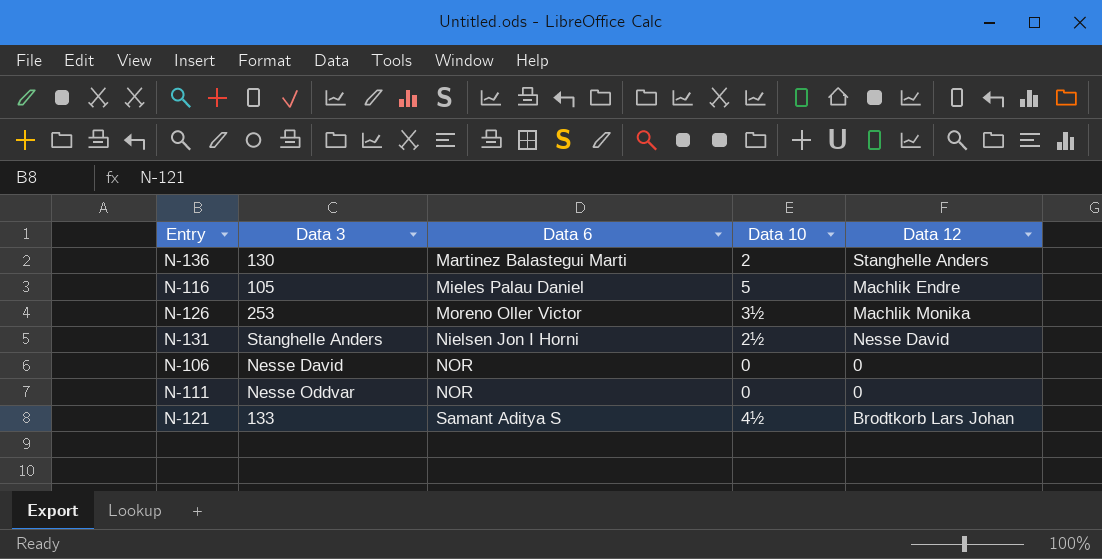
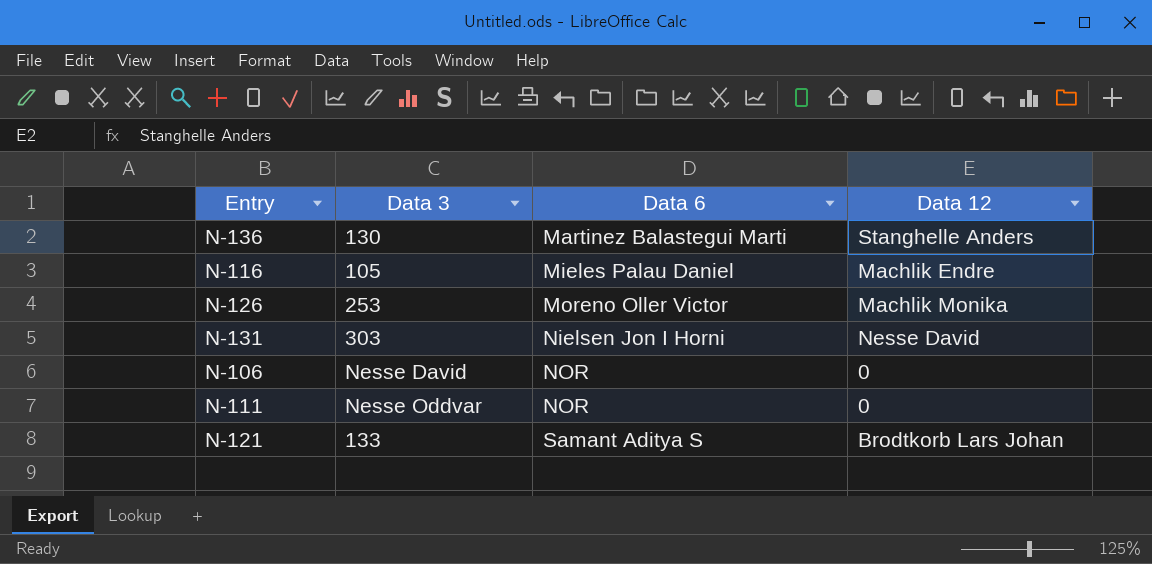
column Data 10 | position: 4 -> none
N-131 | Data 3: Stanghelle Anders -> 303

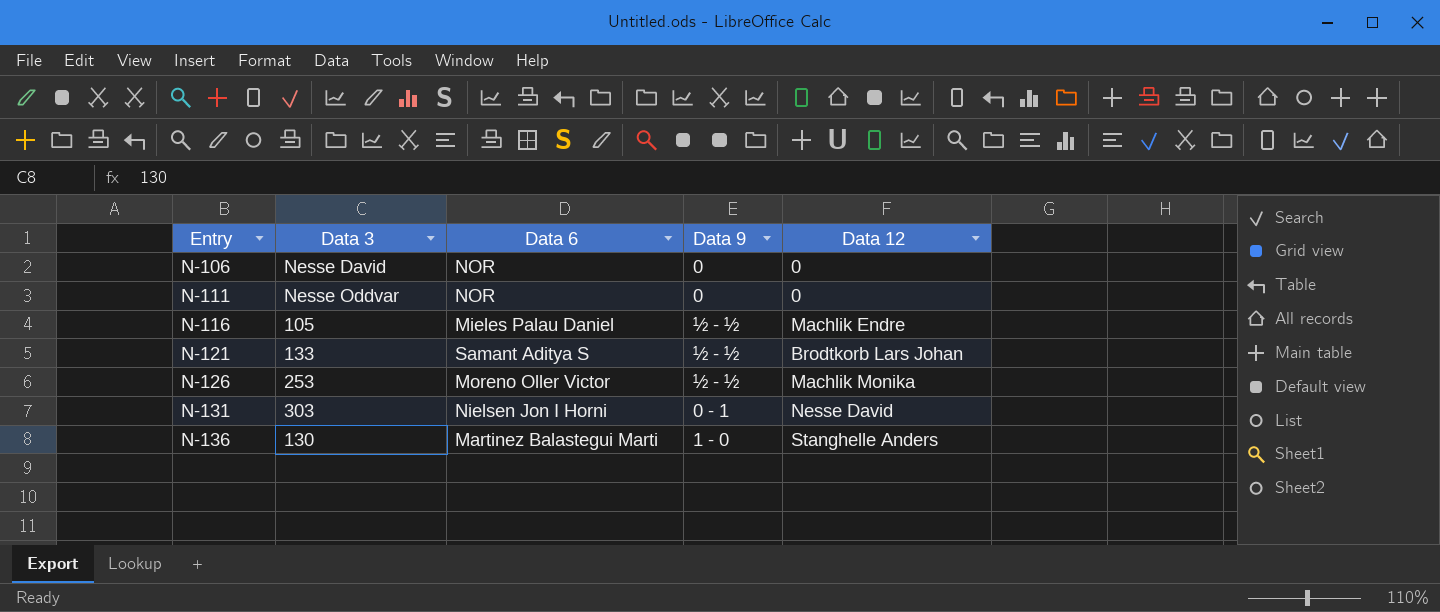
row order: Data 6 ascending -> Entry ascending
column Data 9 | position: none -> 4

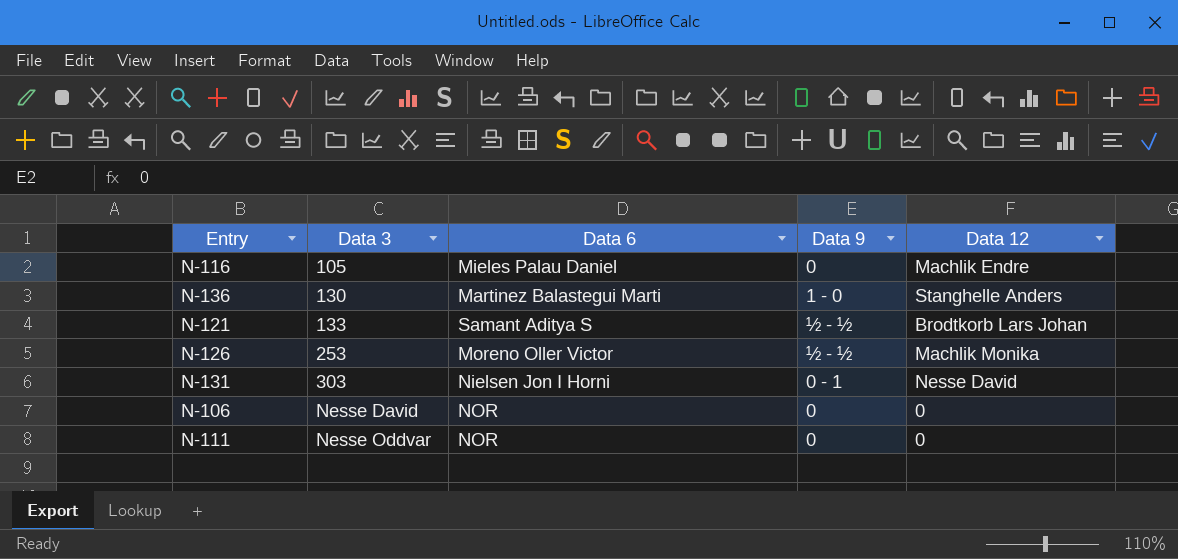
row order: Entry ascending -> Data 3 ascending
N-116 | Data 9: ½ - ½ -> 0

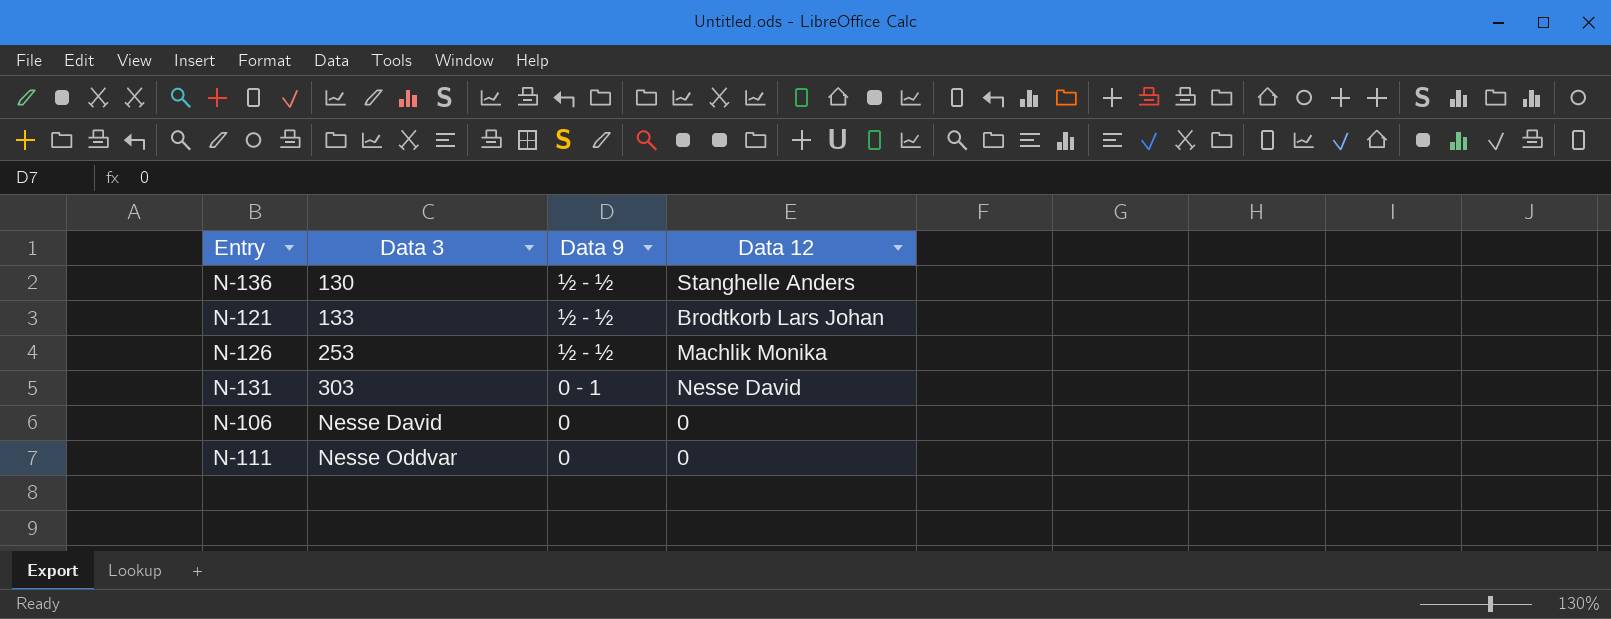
column Data 6 | position: 3 -> none
row N-116: 105 | Mieles Palau Daniel | 0 | Machlik Endre -> none
N-136 | Data 9: 1 - 0 -> ½ - ½

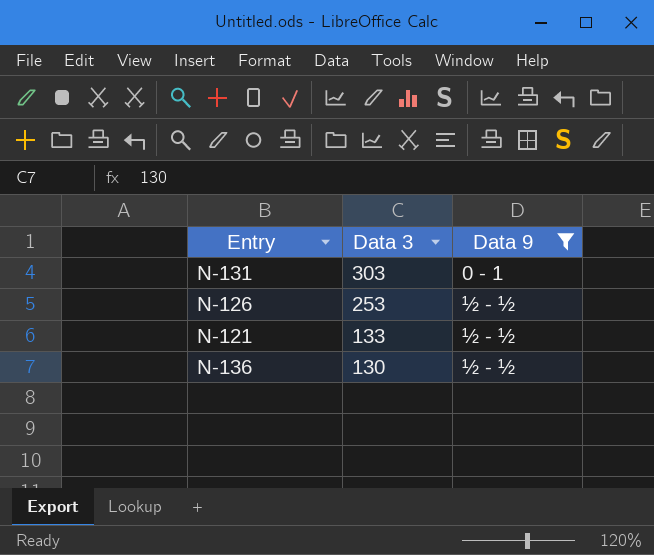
filter: none -> Data 9 != 0
row order: Data 3 ascending -> Data 3 descending
column Data 12 | position: 4 -> none

